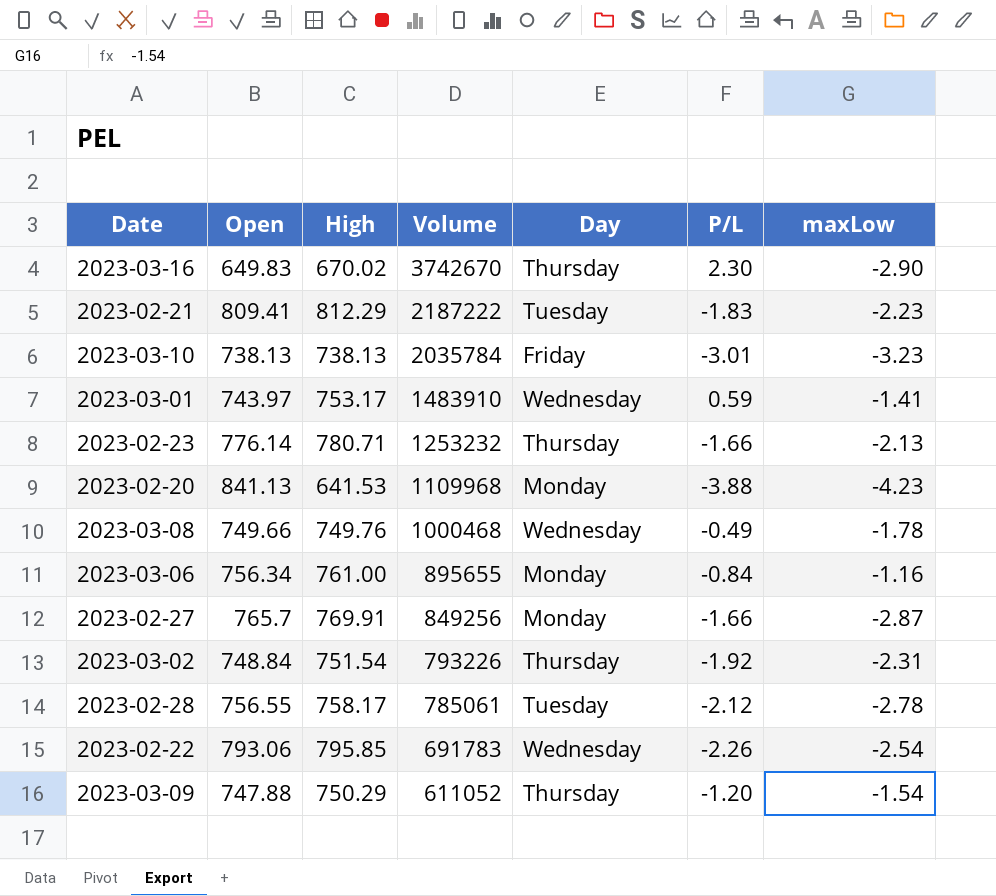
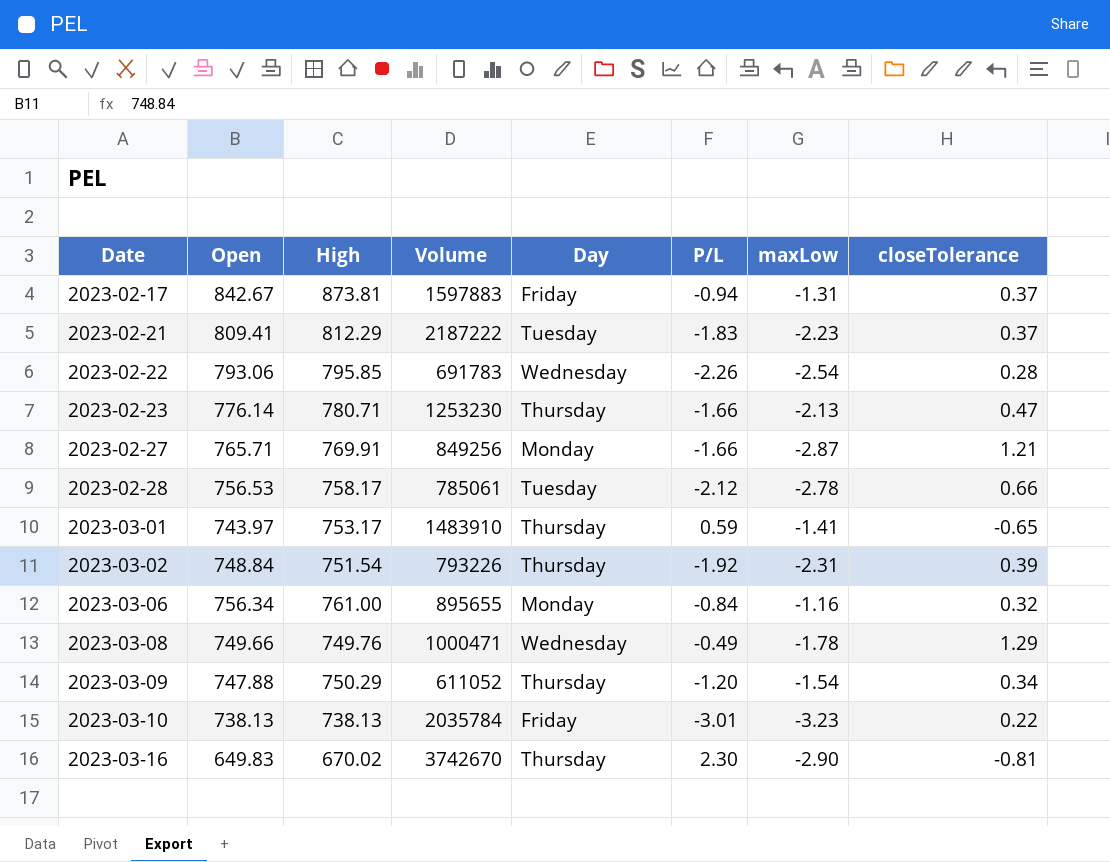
row order: Volume descending -> Date ascending
column closeTolerance | position: none -> 8
row 2023-02-20: 841.13 | 641.53 | 1109968 | Monday | -3.88 | -4.23 -> none
row 2023-02-17: none -> 842.67 | 873.81 | 1597883 | Friday | -0.94 | -1.31 | 0.37
2023-02-23 | Volume: 1253232 -> 1253230
2023-02-27 | Open: 765.7 -> 765.71
2023-02-28 | Open: 756.55 -> 756.53
2023-03-01 | Day: Wednesday -> Thursday
2023-03-08 | Volume: 1000468 -> 1000471

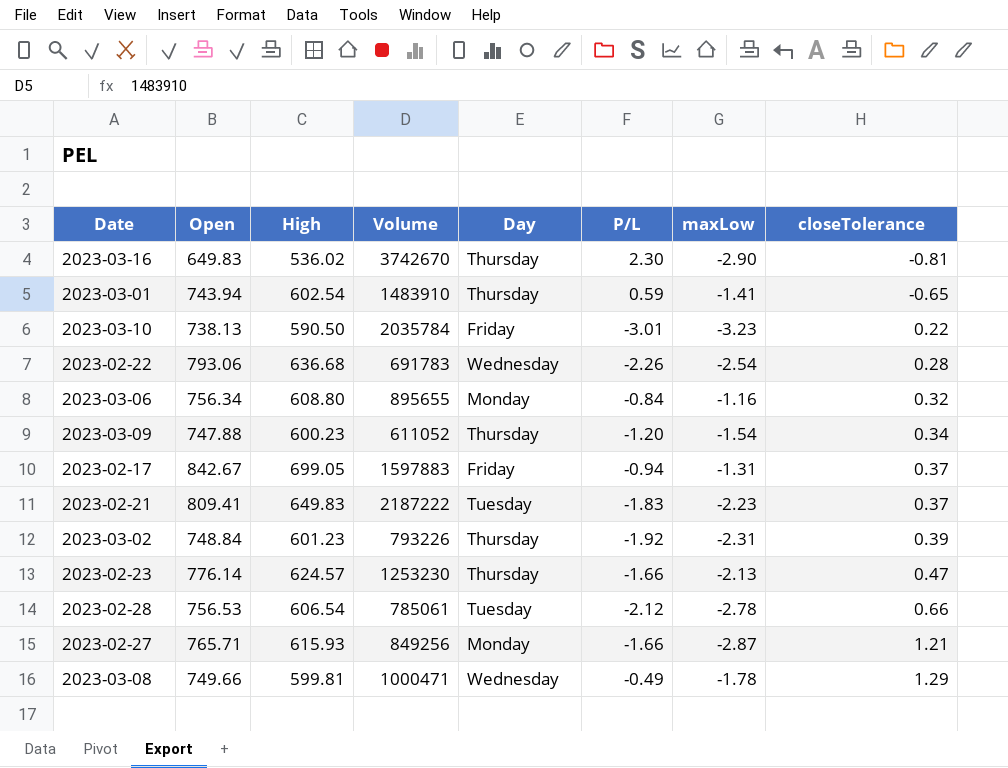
row order: Date ascending -> closeTolerance ascending
2023-03-16 | High: 670.02 -> 536.02
2023-03-01 | Open: 743.97 -> 743.94
2023-03-01 | High: 753.17 -> 602.54
2023-03-10 | High: 738.13 -> 590.50
2023-02-22 | High: 795.85 -> 636.68
2023-03-06 | High: 761.00 -> 608.80
2023-03-09 | High: 750.29 -> 600.23
2023-02-17 | High: 873.81 -> 699.05
2023-02-21 | High: 812.29 -> 649.83
2023-03-02 | High: 751.54 -> 601.23
2023-02-23 | High: 780.71 -> 624.57
2023-02-28 | High: 758.17 -> 606.54
2023-02-27 | High: 769.91 -> 615.93
2023-03-08 | High: 749.76 -> 599.81

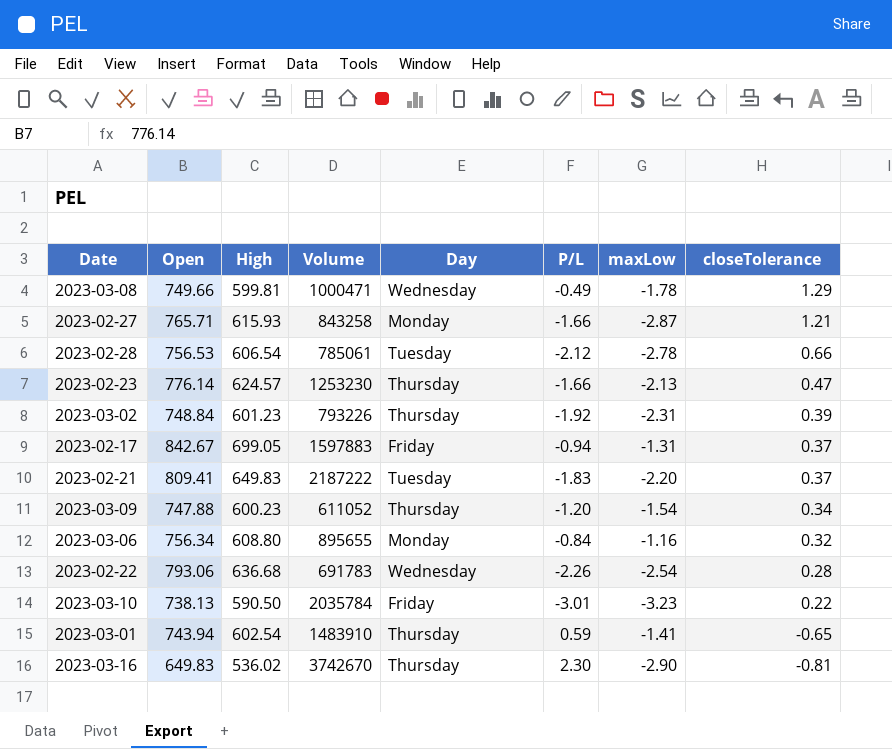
row order: closeTolerance ascending -> closeTolerance descending
2023-02-27 | Volume: 849256 -> 843258
2023-02-21 | maxLow: -2.23 -> -2.20

